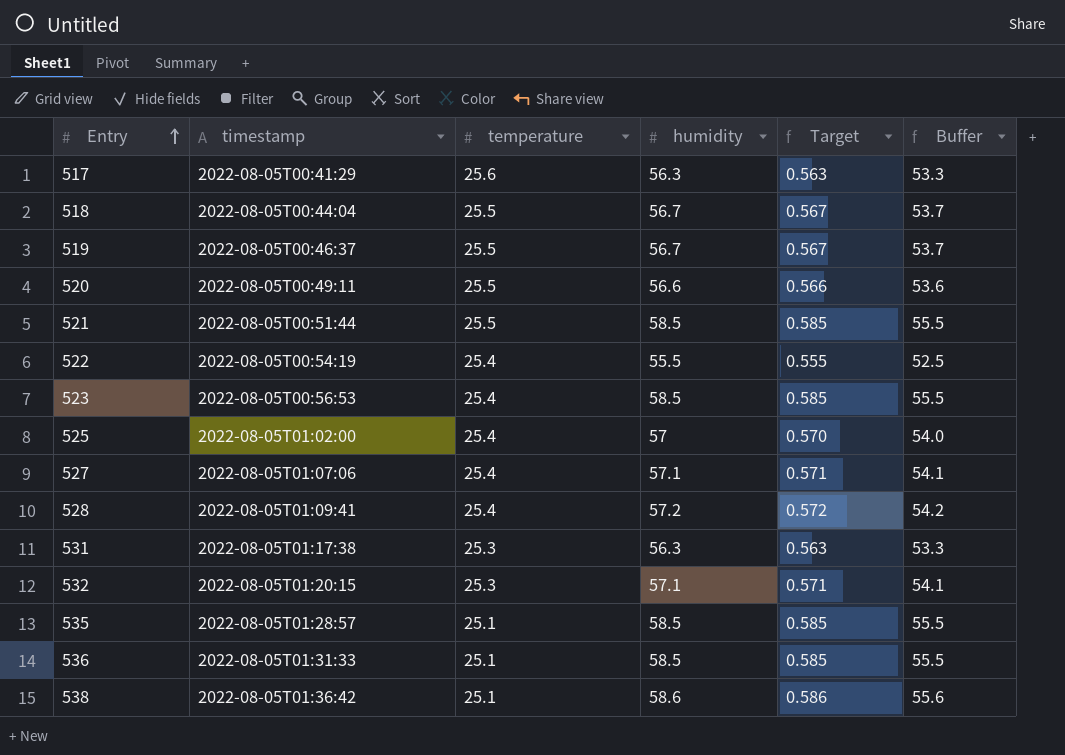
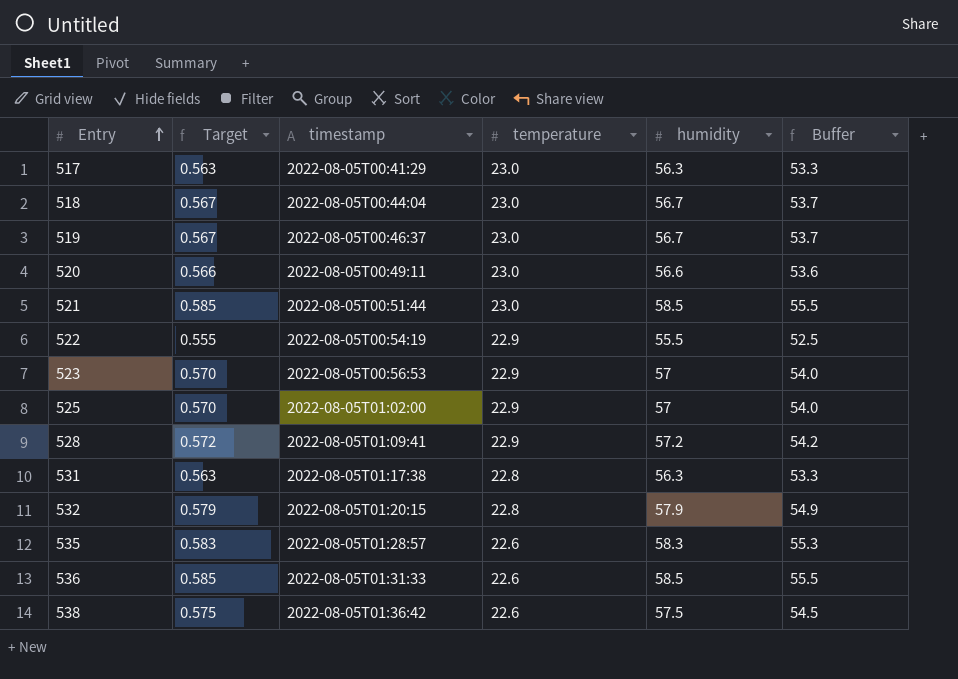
column Target | position: 5 -> 2
row 527: 2022-08-05T01:07:06 | 25.4 | 57.1 | 0.571 | 54.1 -> none
517 | temperature: 25.6 -> 23.0
518 | temperature: 25.5 -> 23.0
519 | temperature: 25.5 -> 23.0
520 | temperature: 25.5 -> 23.0
521 | temperature: 25.5 -> 23.0
522 | temperature: 25.4 -> 22.9
523 | Target: 0.585 -> 0.570
523 | temperature: 25.4 -> 22.9
523 | humidity: 58.5 -> 57
523 | Buffer: 55.5 -> 54.0
525 | temperature: 25.4 -> 22.9
528 | temperature: 25.4 -> 22.9
531 | temperature: 25.3 -> 22.8
532 | Target: 0.571 -> 0.579
532 | temperature: 25.3 -> 22.8
532 | humidity: 57.1 -> 57.9
532 | Buffer: 54.1 -> 54.9
535 | Target: 0.585 -> 0.583
535 | temperature: 25.1 -> 22.6
535 | humidity: 58.5 -> 58.3
535 | Buffer: 55.5 -> 55.3
536 | temperature: 25.1 -> 22.6
538 | Target: 0.586 -> 0.575
538 | temperature: 25.1 -> 22.6
538 | humidity: 58.6 -> 57.5
538 | Buffer: 55.6 -> 54.5

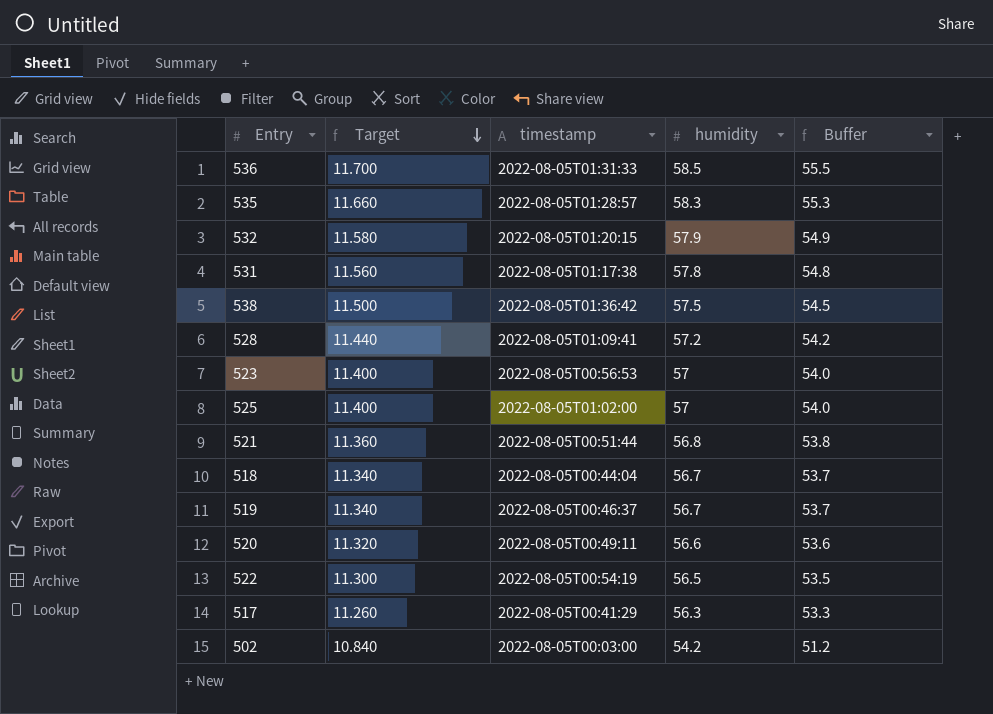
row order: Entry ascending -> Target descending
column temperature | position: 4 -> none
column Target | formula: [humidity] * 0.01 -> [humidity] * 0.2
531 | humidity: 56.3 -> 57.8
531 | Buffer: 53.3 -> 54.8
521 | humidity: 58.5 -> 56.8
521 | Buffer: 55.5 -> 53.8
522 | humidity: 55.5 -> 56.5
522 | Buffer: 52.5 -> 53.5
row 502: none -> 10.840 | 2022-08-05T00:03:00 | 54.2 | 51.2

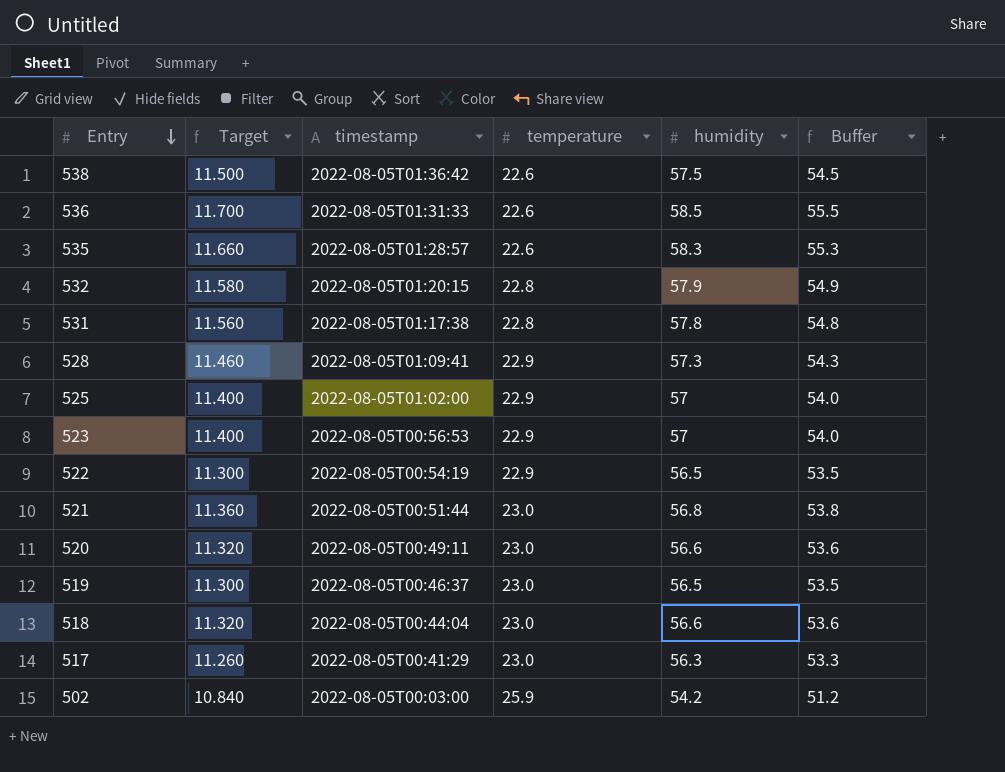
row order: Target descending -> Entry descending
column temperature | position: none -> 4
528 | Target: 11.440 -> 11.460
528 | humidity: 57.2 -> 57.3
528 | Buffer: 54.2 -> 54.3
519 | Target: 11.340 -> 11.300
519 | humidity: 56.7 -> 56.5
519 | Buffer: 53.7 -> 53.5
518 | Target: 11.340 -> 11.320
518 | humidity: 56.7 -> 56.6
518 | Buffer: 53.7 -> 53.6

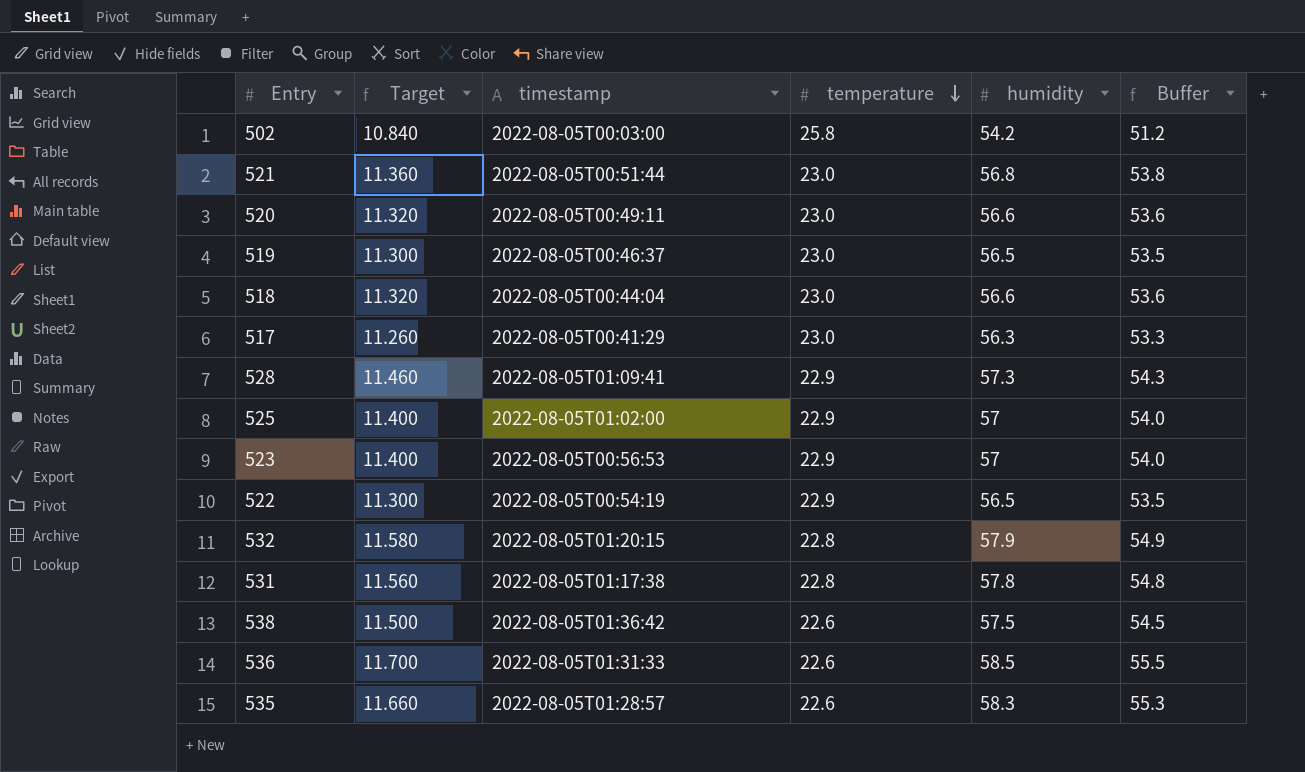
row order: Entry descending -> temperature descending
502 | temperature: 25.9 -> 25.8

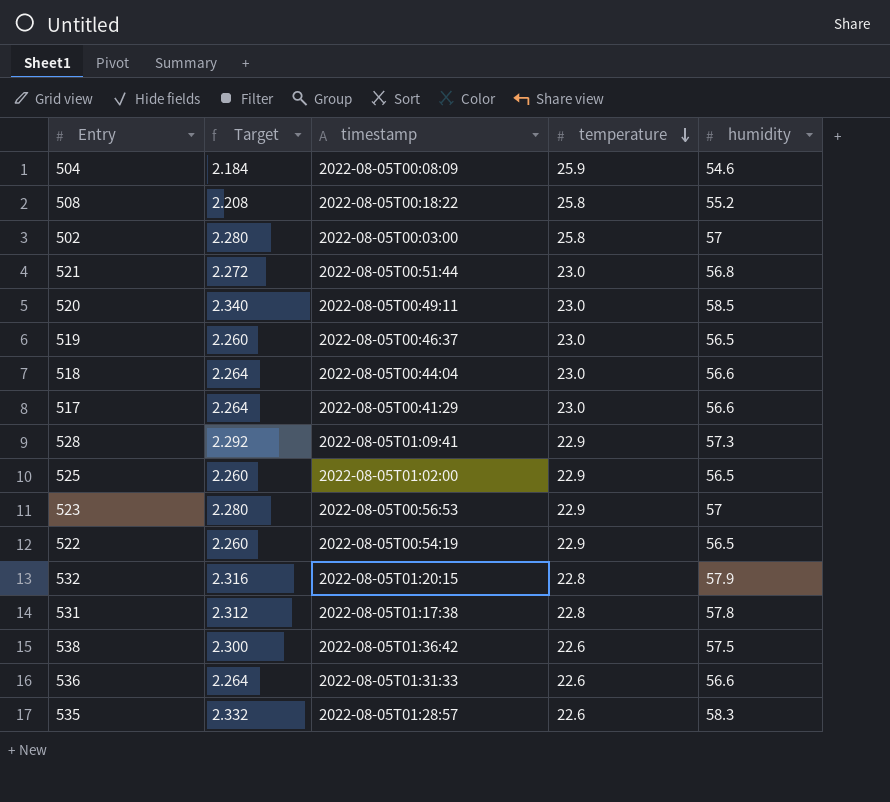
column Buffer | formula: [humidity] - 3 -> none
column Target | formula: [humidity] * 0.2 -> [humidity] * 0.04
row 504: none -> 2.184 | 2022-08-05T00:08:09 | 25.9 | 54.6
row 508: none -> 2.208 | 2022-08-05T00:18:22 | 25.8 | 55.2
502 | humidity: 54.2 -> 57
520 | humidity: 56.6 -> 58.5
517 | humidity: 56.3 -> 56.6
525 | humidity: 57 -> 56.5
536 | humidity: 58.5 -> 56.6

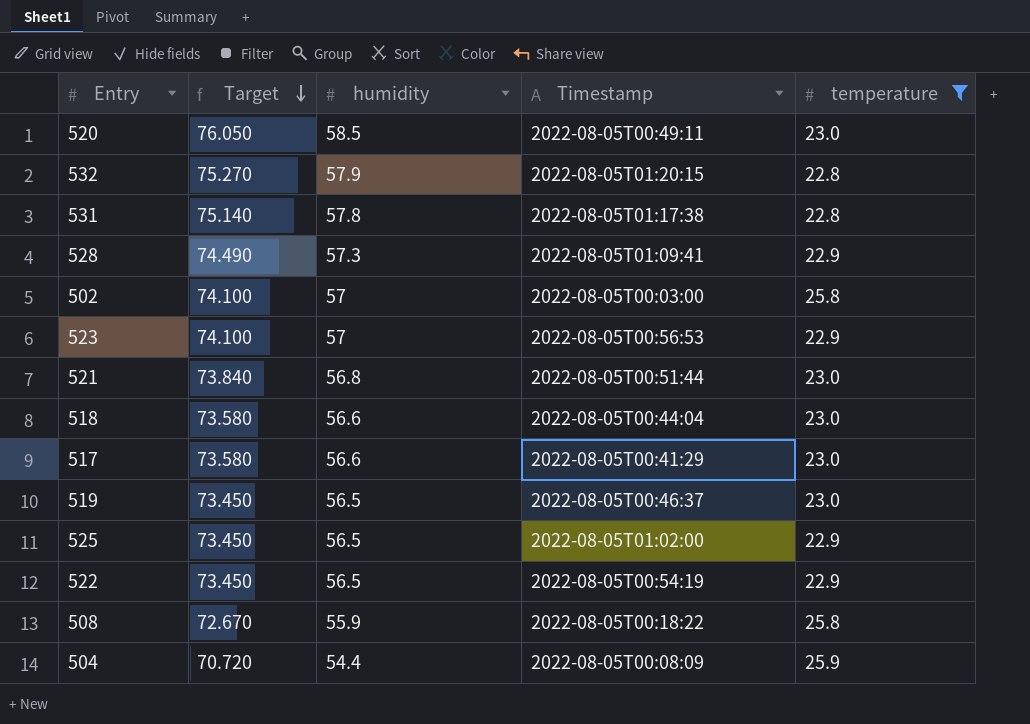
filter: none -> temperature != 22.6
row order: temperature descending -> Target descending
column Target | formula: [humidity] * 0.04 -> [humidity] * 1.3
column humidity | position: 5 -> 3
column name: timestamp -> Timestamp
508 | humidity: 55.2 -> 55.9
504 | humidity: 54.6 -> 54.4

